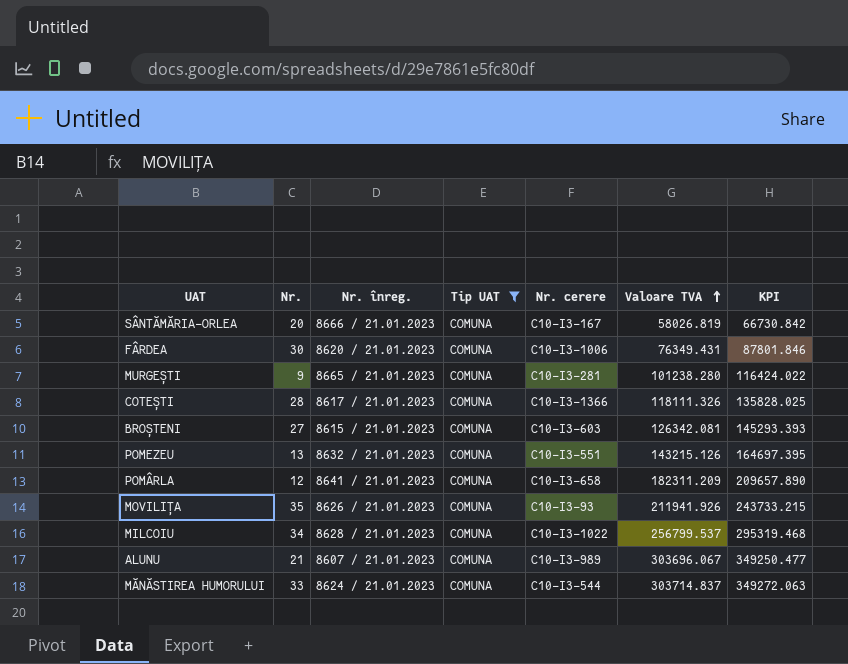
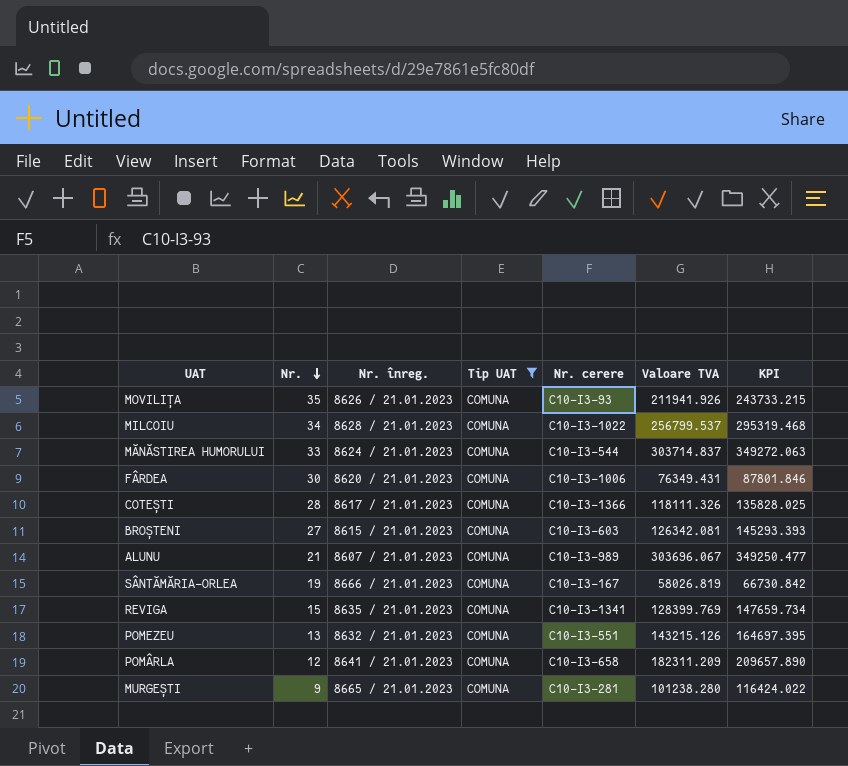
row order: Valoare TVA ascending -> Nr. descending
SÂNTĂMĂRIA-ORLEA | Nr.: 20 -> 19
row REVIGA: none -> 15 | 8635 / 21.01.2023 | COMUNA | C10-I3-1341 | 128399.769 | 147659.734

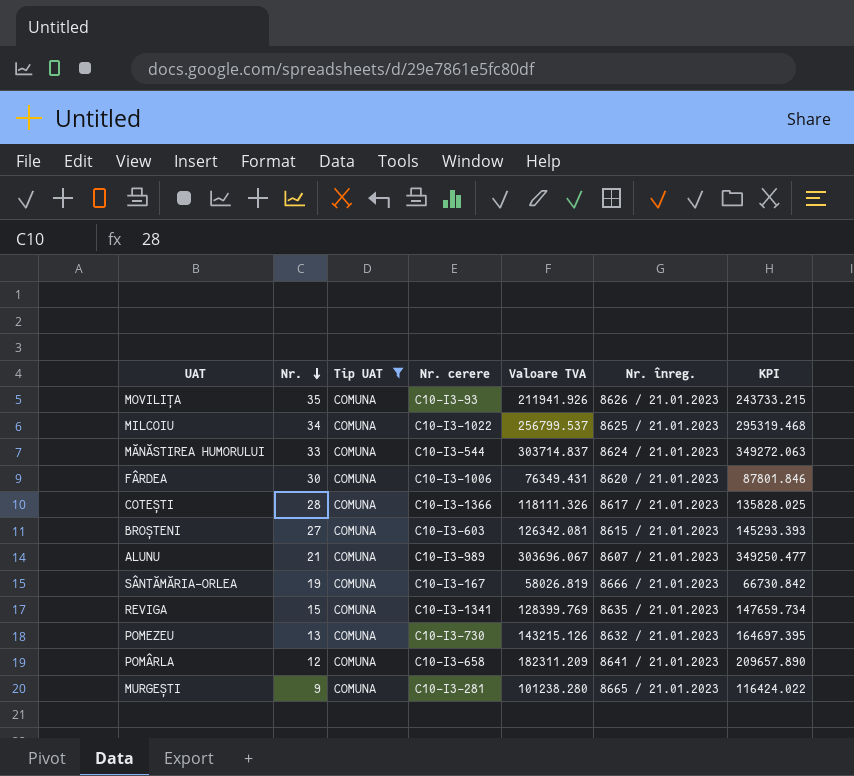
column Nr. înreg. | position: 3 -> 6
MILCOIU | Nr. înreg.: 8628 / 21.01.2023 -> 8625 / 21.01.2023
POMEZEU | Nr. cerere: C10-I3-551 -> C10-I3-730

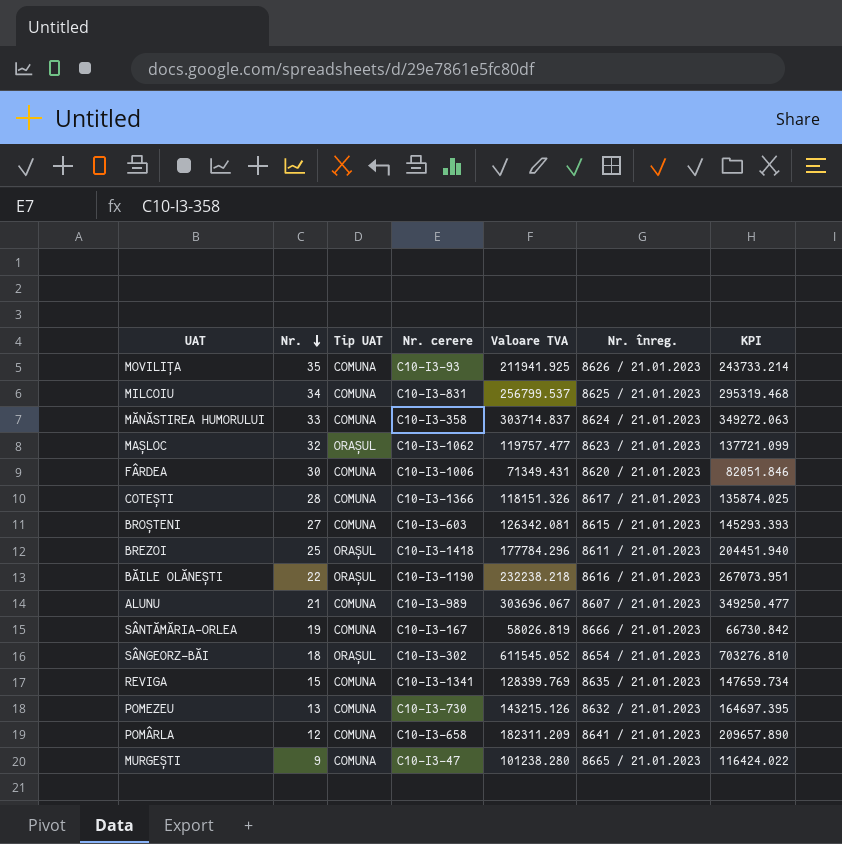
filter: Tip UAT = COMUNA -> none
MOVILIȚA | Valoare TVA: 211941.926 -> 211941.925
MOVILIȚA | KPI: 243733.215 -> 243733.214
MILCOIU | Nr. cerere: C10-I3-1022 -> C10-I3-831
MĂNĂSTIREA HUMORULUI | Nr. cerere: C10-I3-544 -> C10-I3-358
FÂRDEA | Valoare TVA: 76349.431 -> 71349.431
FÂRDEA | KPI: 87801.846 -> 82051.846
COTEȘTI | Valoare TVA: 118111.326 -> 118151.326
COTEȘTI | KPI: 135828.025 -> 135874.025
MURGEȘTI | Nr. cerere: C10-I3-281 -> C10-I3-47

